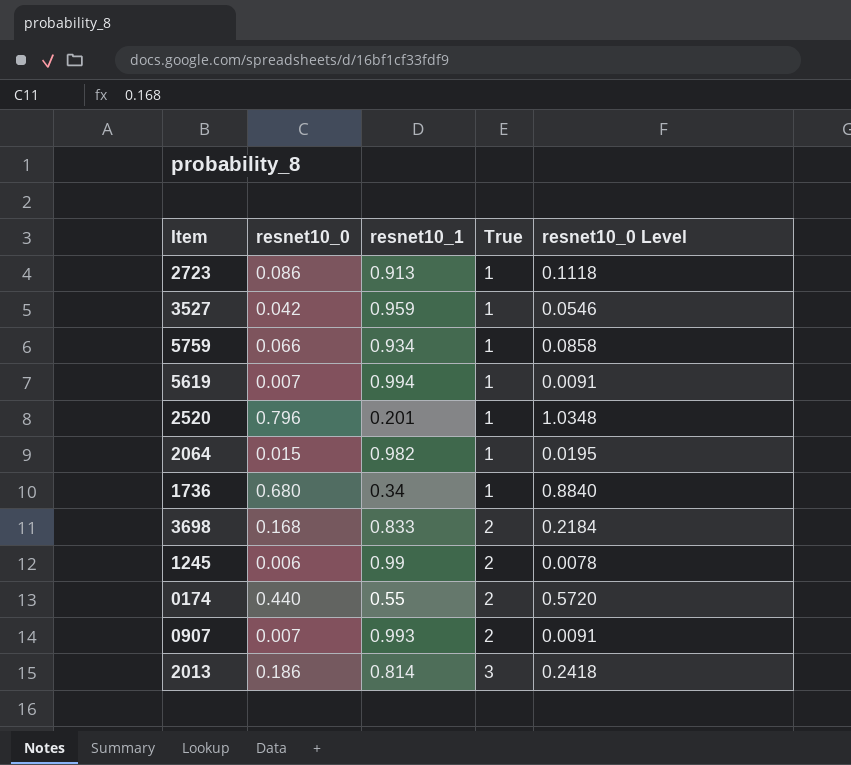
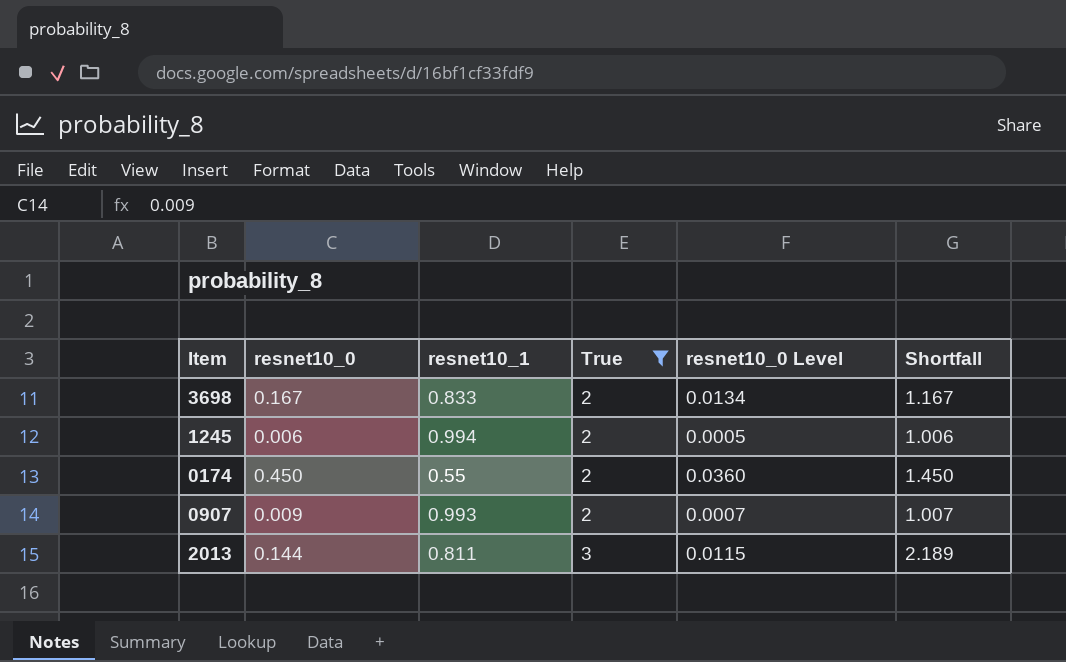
filter: none -> True != 1
column resnet10_0 Level | formula: [resnet10_0] * 1.3 -> [resnet10_0] * 0.08
column Shortfall | formula: none -> [True] - [resnet10_1]
3698 | resnet10_0: 0.168 -> 0.167
1245 | resnet10_1: 0.99 -> 0.994
0174 | resnet10_0: 0.440 -> 0.450
0907 | resnet10_0: 0.007 -> 0.009
2013 | resnet10_0: 0.186 -> 0.144
2013 | resnet10_1: 0.814 -> 0.811

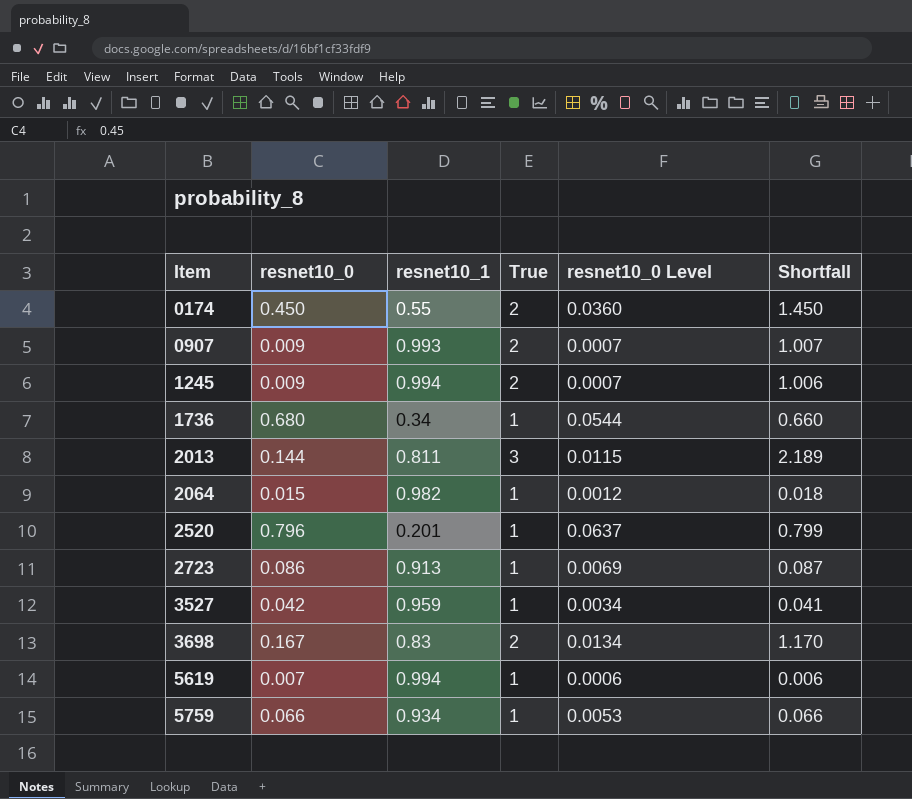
filter: True != 1 -> none
row order: True ascending -> Item ascending
1245 | resnet10_0: 0.006 -> 0.009
1245 | resnet10_0 Level: 0.0005 -> 0.0007
3698 | resnet10_1: 0.833 -> 0.83
3698 | Shortfall: 1.167 -> 1.170

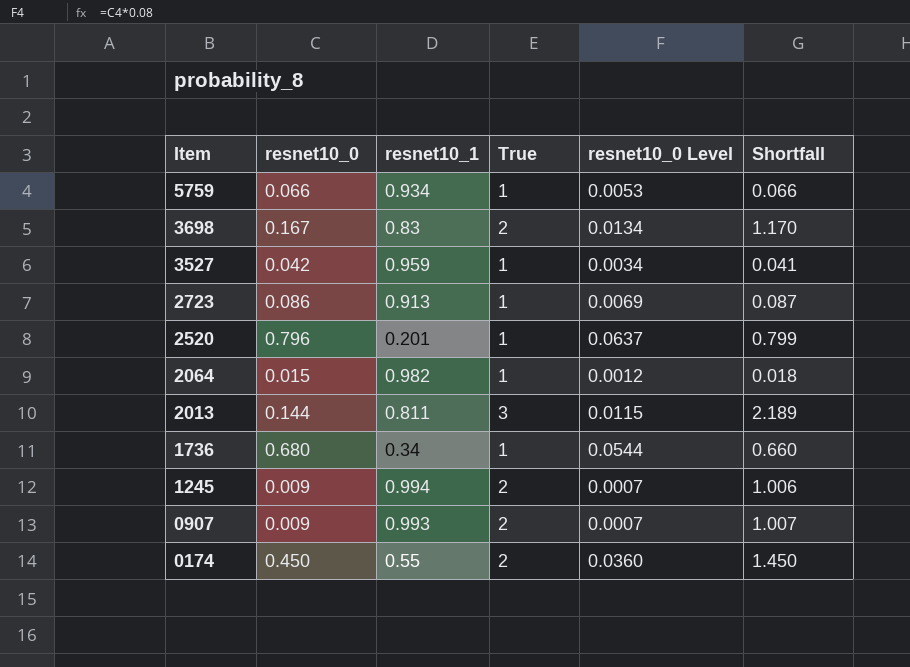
row order: Item ascending -> Item descending
row 5619: 0.007 | 0.994 | 1 | 0.0006 | 0.006 -> none

